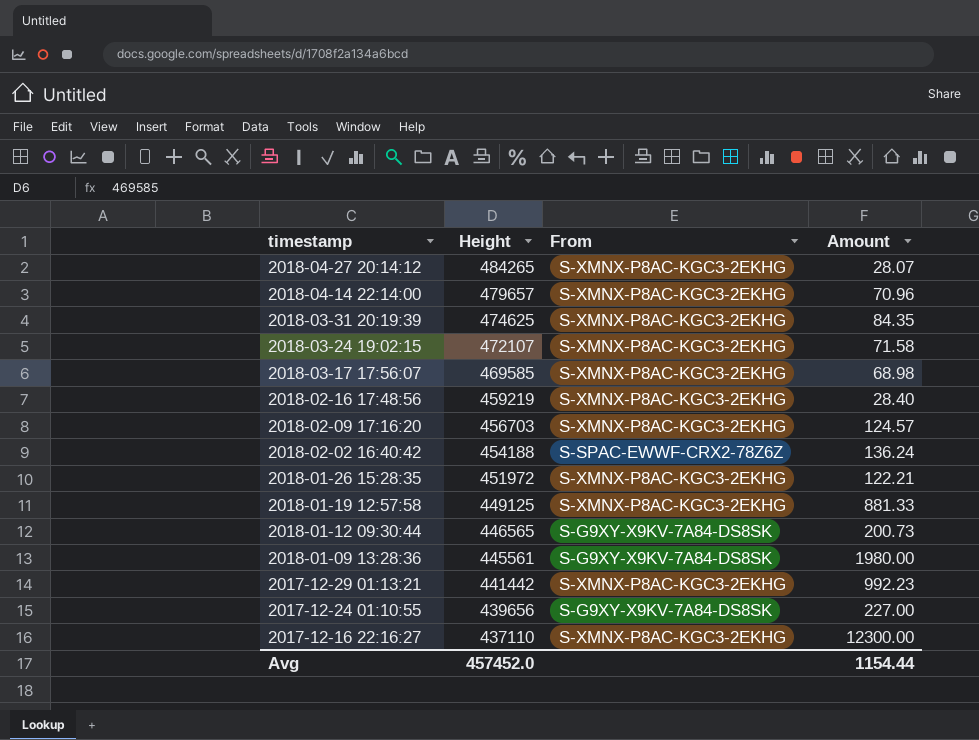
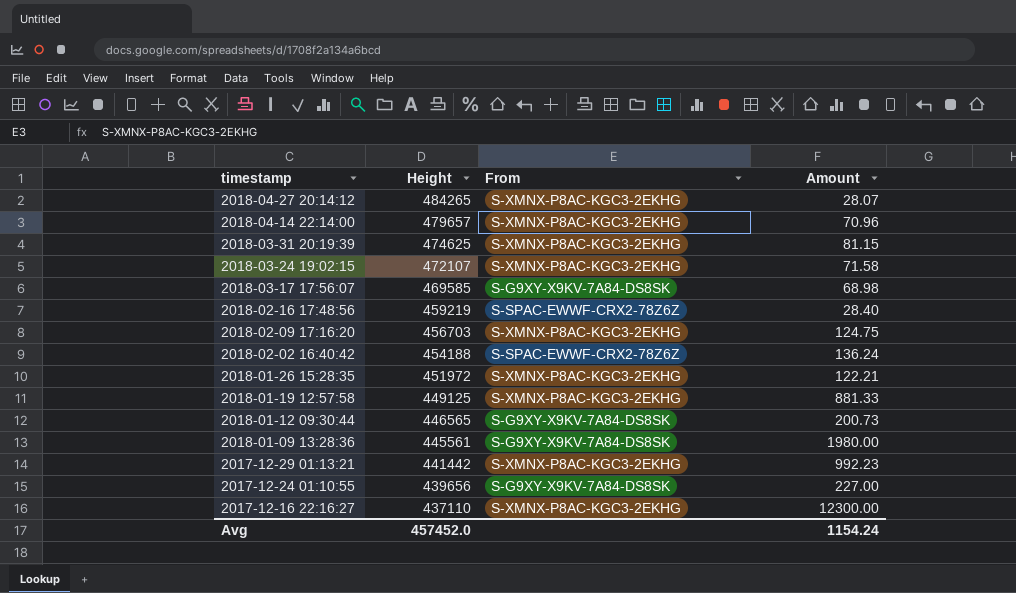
2018-03-31 20:19:39 | Amount: 84.35 -> 81.15
2018-03-17 17:56:07 | From: S-XMNX-P8AC-KGC3-2EKHG -> S-G9XY-X9KV-7A84-DS8SK
2018-02-16 17:48:56 | From: S-XMNX-P8AC-KGC3-2EKHG -> S-SPAC-EWWF-CRX2-78Z6Z
2018-02-09 17:16:20 | Amount: 124.57 -> 124.75
Avg | Amount: 1154.44 -> 1154.24

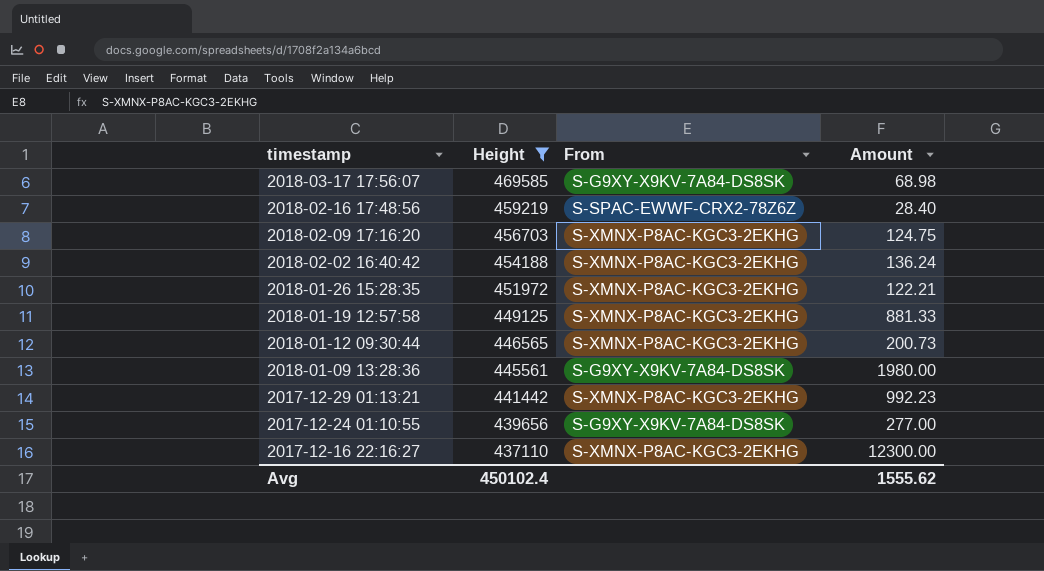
filter: none -> Height <= 469585
2018-02-02 16:40:42 | From: S-SPAC-EWWF-CRX2-78Z6Z -> S-XMNX-P8AC-KGC3-2EKHG
2018-01-12 09:30:44 | From: S-G9XY-X9KV-7A84-DS8SK -> S-XMNX-P8AC-KGC3-2EKHG
2017-12-24 01:10:55 | Amount: 227.00 -> 277.00
Avg | Height: 457452.0 -> 450102.4
Avg | Amount: 1154.24 -> 1555.62

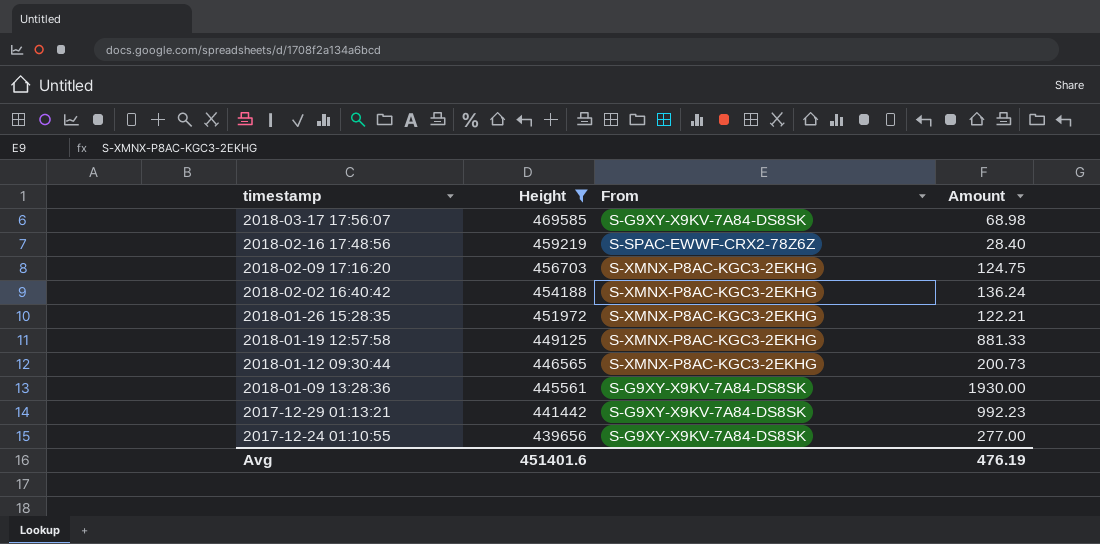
row 2017-12-16 22:16:27: 437110 | S-XMNX-P8AC-KGC3-2EKHG | 12300.00 -> none
2018-01-09 13:28:36 | Amount: 1980.00 -> 1930.00
2017-12-29 01:13:21 | From: S-XMNX-P8AC-KGC3-2EKHG -> S-G9XY-X9KV-7A84-DS8SK
Avg | Height: 450102.4 -> 451401.6
Avg | Amount: 1555.62 -> 476.19

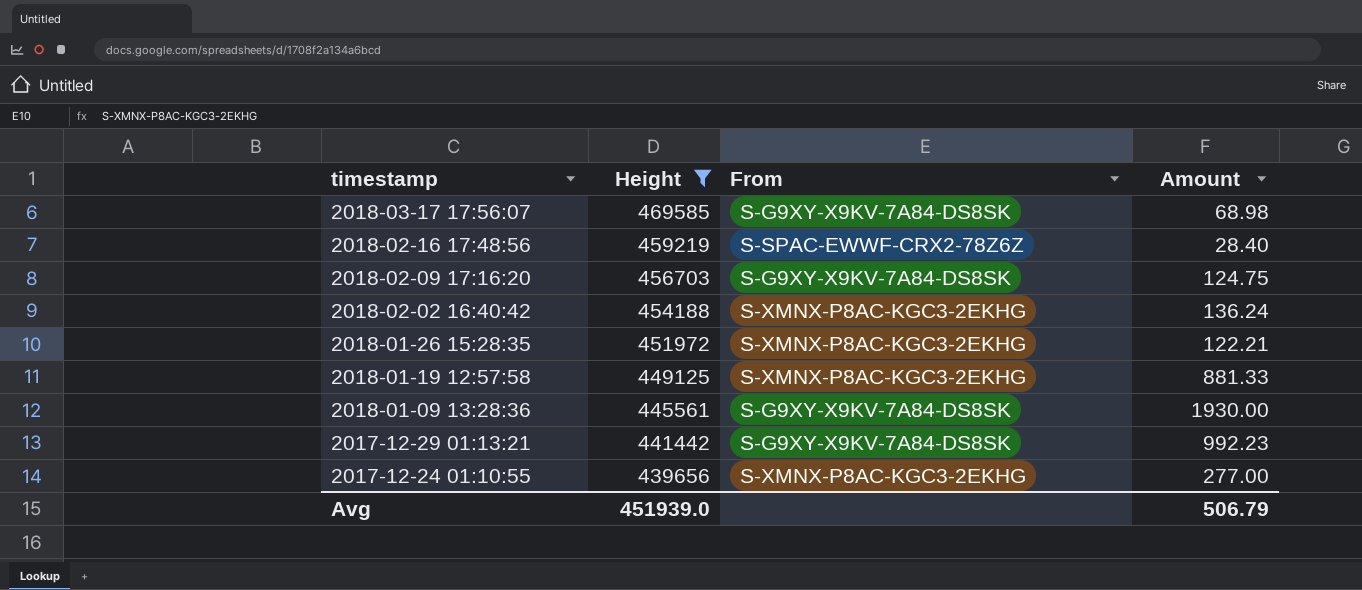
row 2018-01-12 09:30:44: 446565 | S-XMNX-P8AC-KGC3-2EKHG | 200.73 -> none
2018-02-09 17:16:20 | From: S-XMNX-P8AC-KGC3-2EKHG -> S-G9XY-X9KV-7A84-DS8SK
2017-12-24 01:10:55 | From: S-G9XY-X9KV-7A84-DS8SK -> S-XMNX-P8AC-KGC3-2EKHG
Avg | Height: 451401.6 -> 451939.0
Avg | Amount: 476.19 -> 506.79

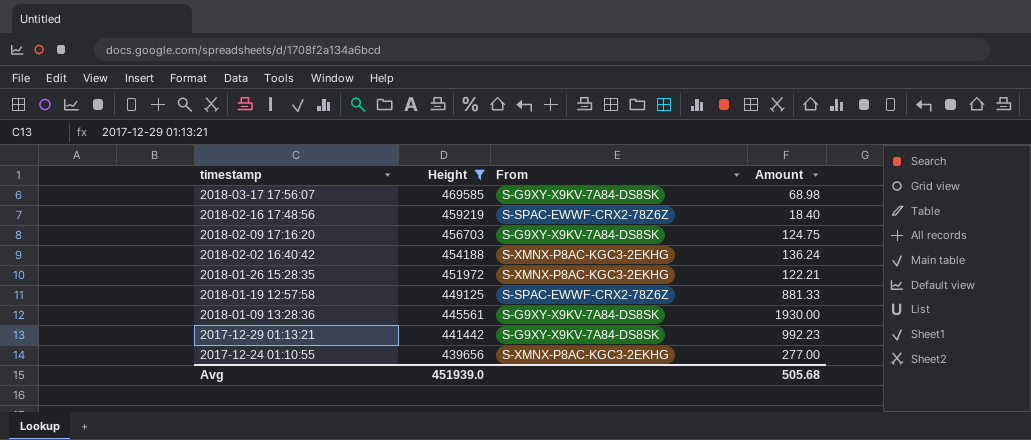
2018-02-16 17:48:56 | Amount: 28.40 -> 18.40
2018-01-19 12:57:58 | From: S-XMNX-P8AC-KGC3-2EKHG -> S-SPAC-EWWF-CRX2-78Z6Z
Avg | Amount: 506.79 -> 505.68

